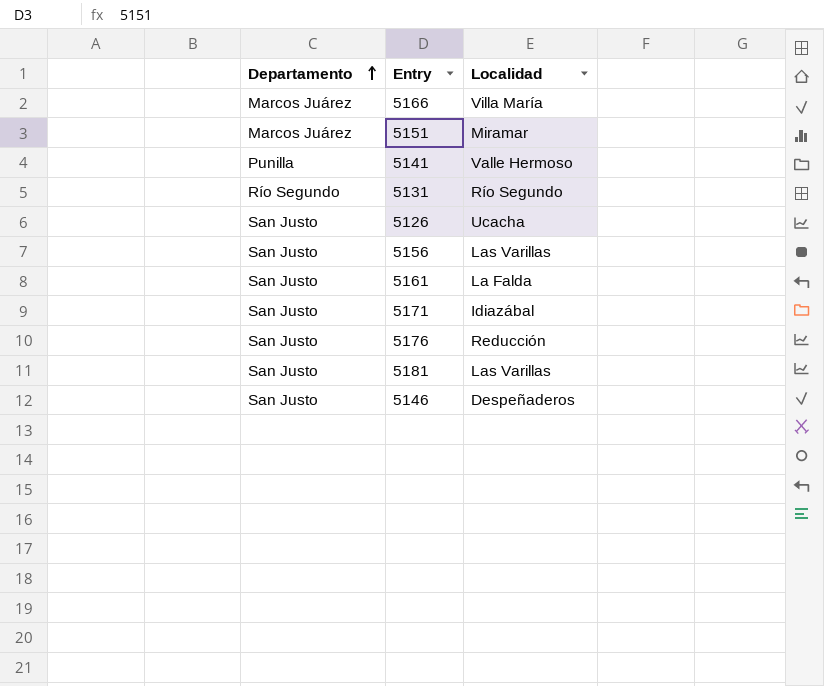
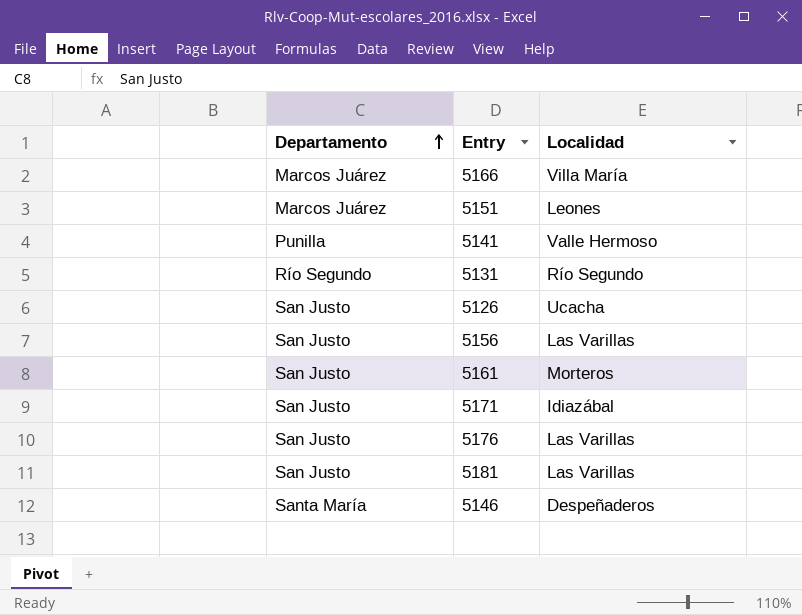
5151 | Localidad: Miramar -> Leones
5161 | Localidad: La Falda -> Morteros
5176 | Localidad: Reducción -> Las Varillas
5146 | Departamento: San Justo -> Santa María

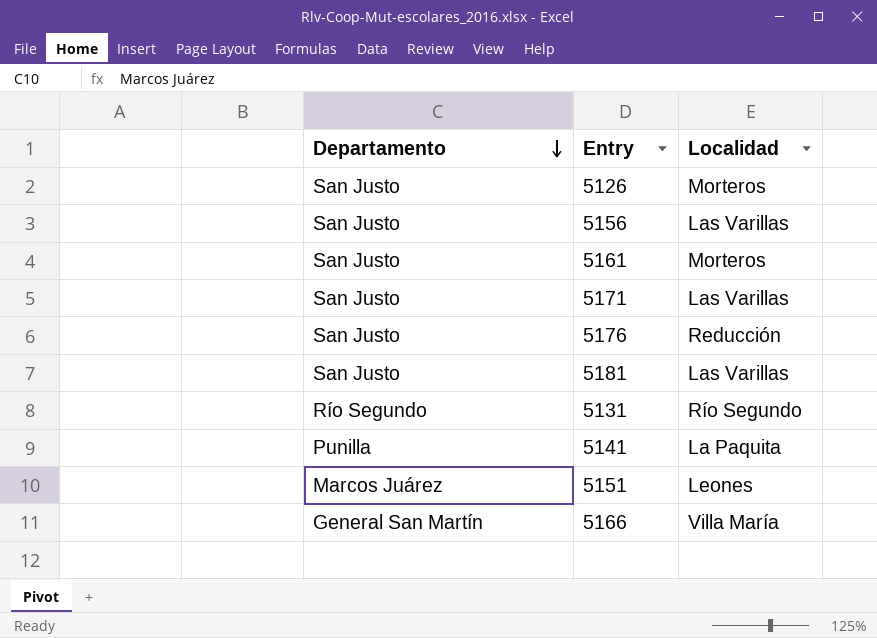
row order: Departamento ascending -> Departamento descending
row 5146: Santa María | Despeñaderos -> none
5126 | Localidad: Ucacha -> Morteros
5171 | Localidad: Idiazábal -> Las Varillas
5176 | Localidad: Las Varillas -> Reducción
5141 | Localidad: Valle Hermoso -> La Paquita
5166 | Departamento: Marcos Juárez -> General San Martín

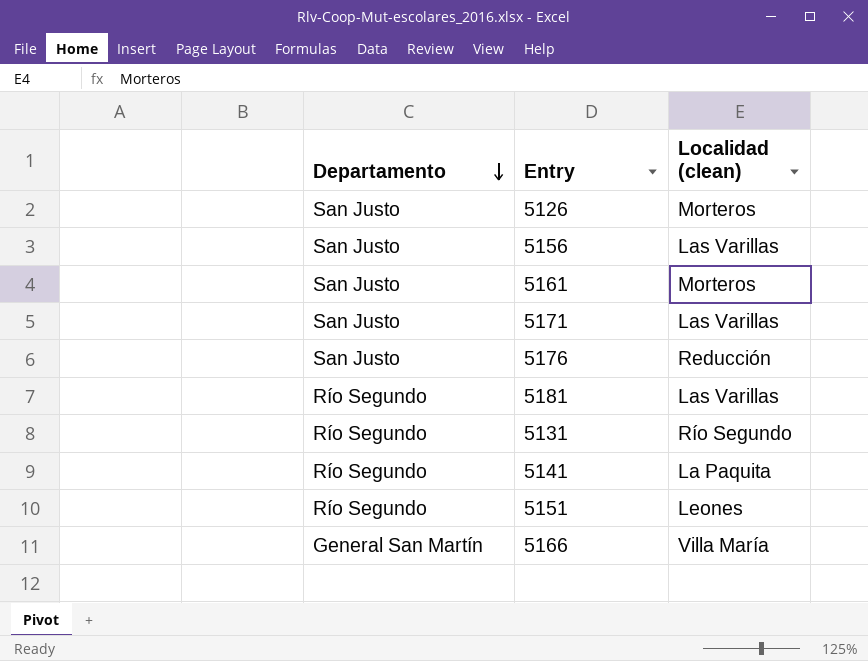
column name: Localidad -> Localidad (clean)
5181 | Departamento: San Justo -> Río Segundo
5141 | Departamento: Punilla -> Río Segundo
5151 | Departamento: Marcos Juárez -> Río Segundo

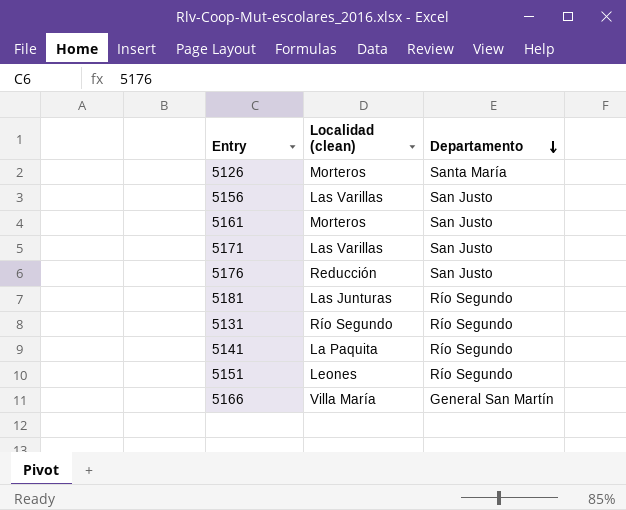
column Departamento | position: 1 -> 3
5126 | Departamento: San Justo -> Santa María
5181 | Localidad (clean): Las Varillas -> Las Junturas

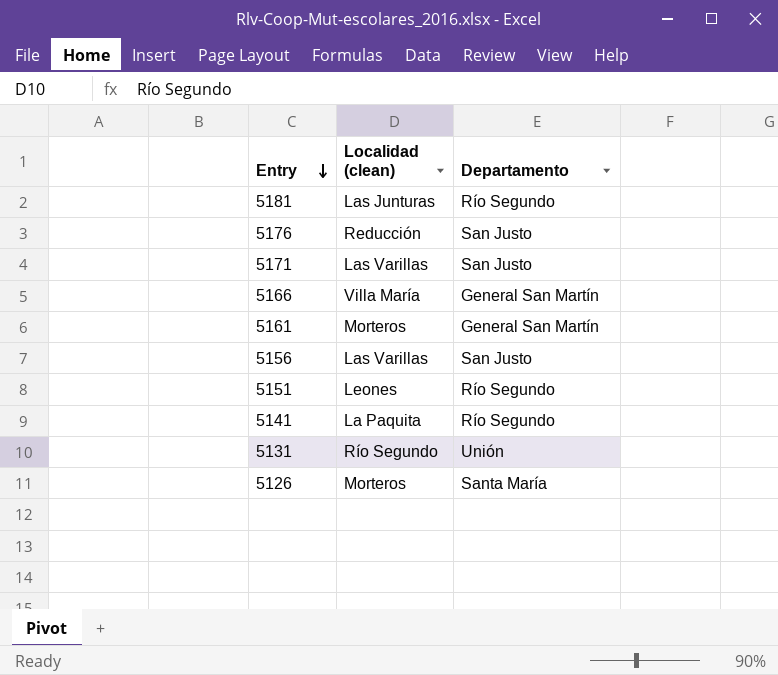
row order: Departamento descending -> Entry descending
5161 | Departamento: San Justo -> General San Martín
5131 | Departamento: Río Segundo -> Unión

